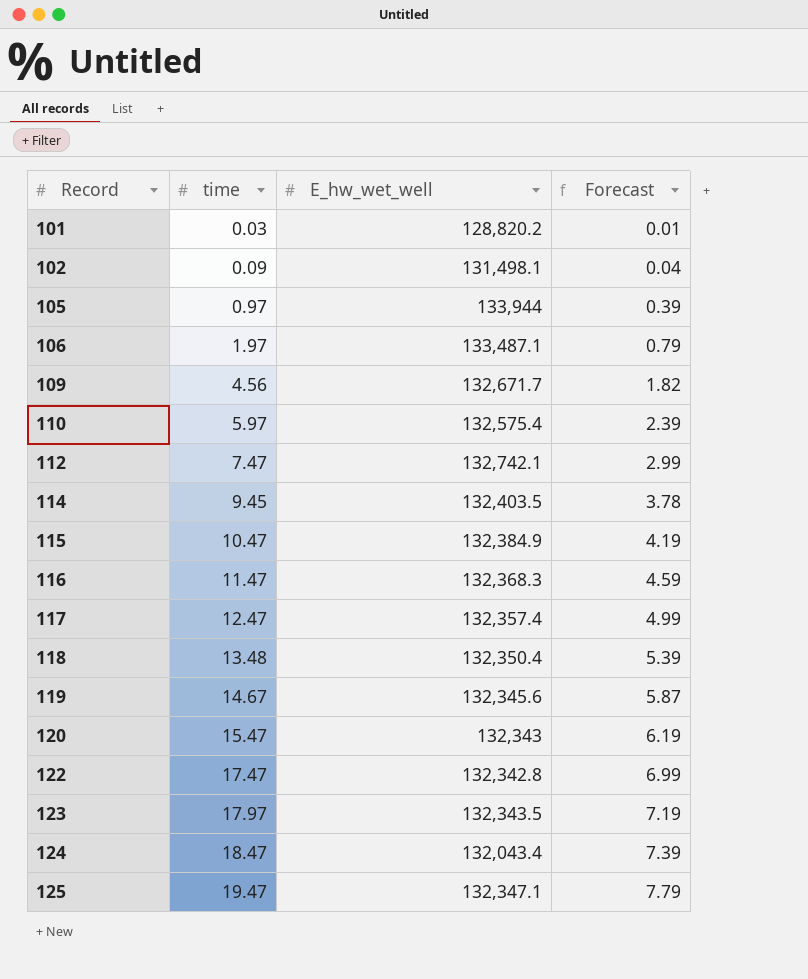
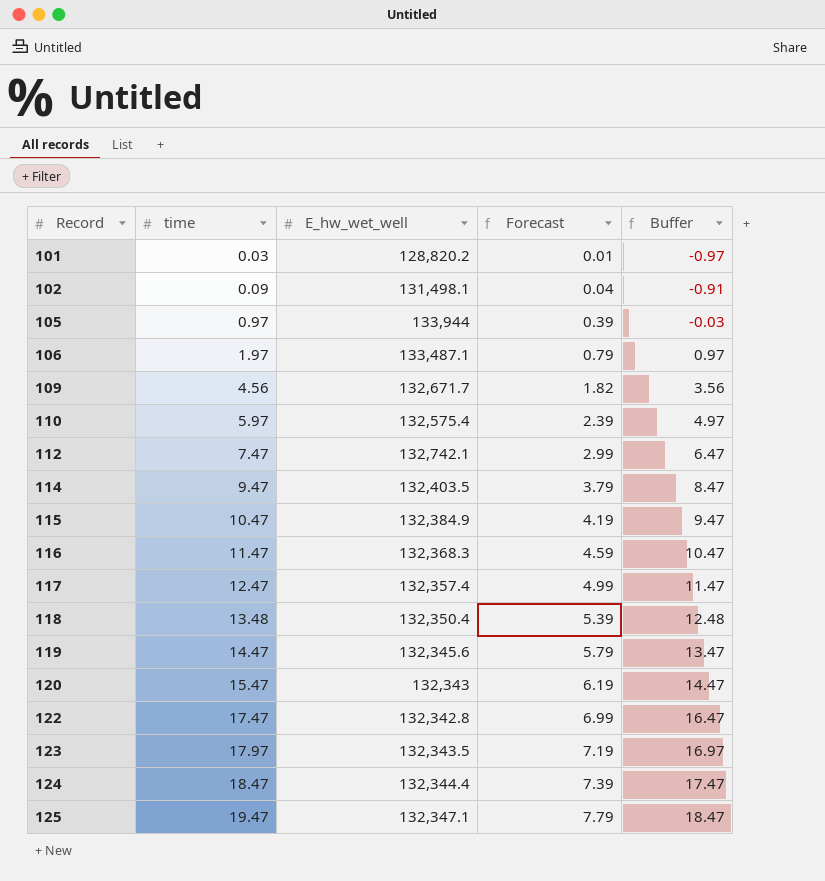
column Buffer | formula: none -> [time] - 1
114 | time: 9.45 -> 9.47
114 | Forecast: 3.78 -> 3.79
119 | time: 14.67 -> 14.47
119 | Forecast: 5.87 -> 5.79
124 | E_hw_wet_well: 132,043.4 -> 132,344.4

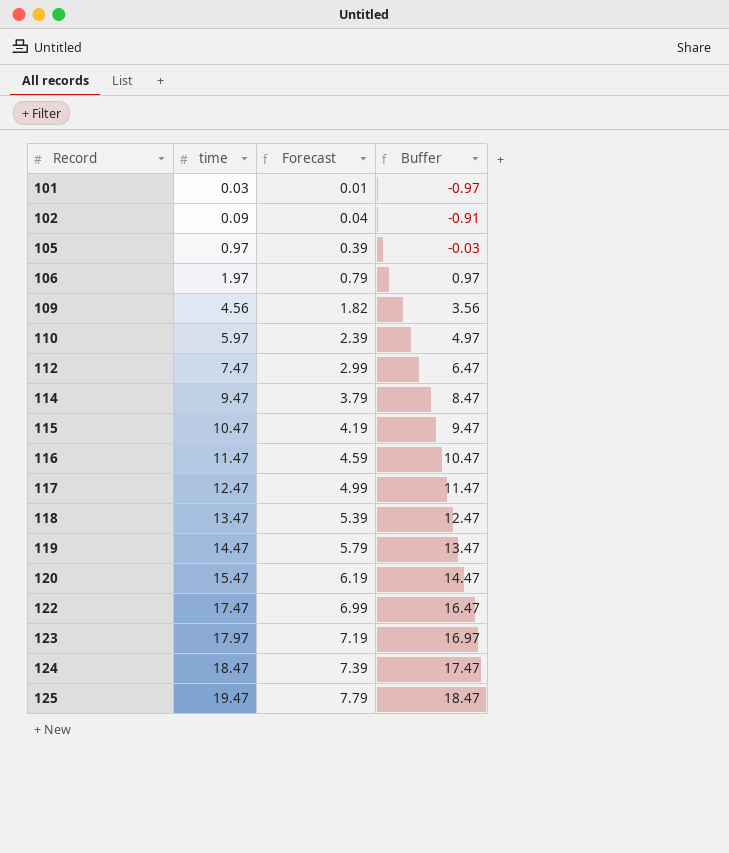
column E_hw_wet_well | position: 3 -> none
118 | time: 13.48 -> 13.47
118 | Buffer: 12.48 -> 12.47

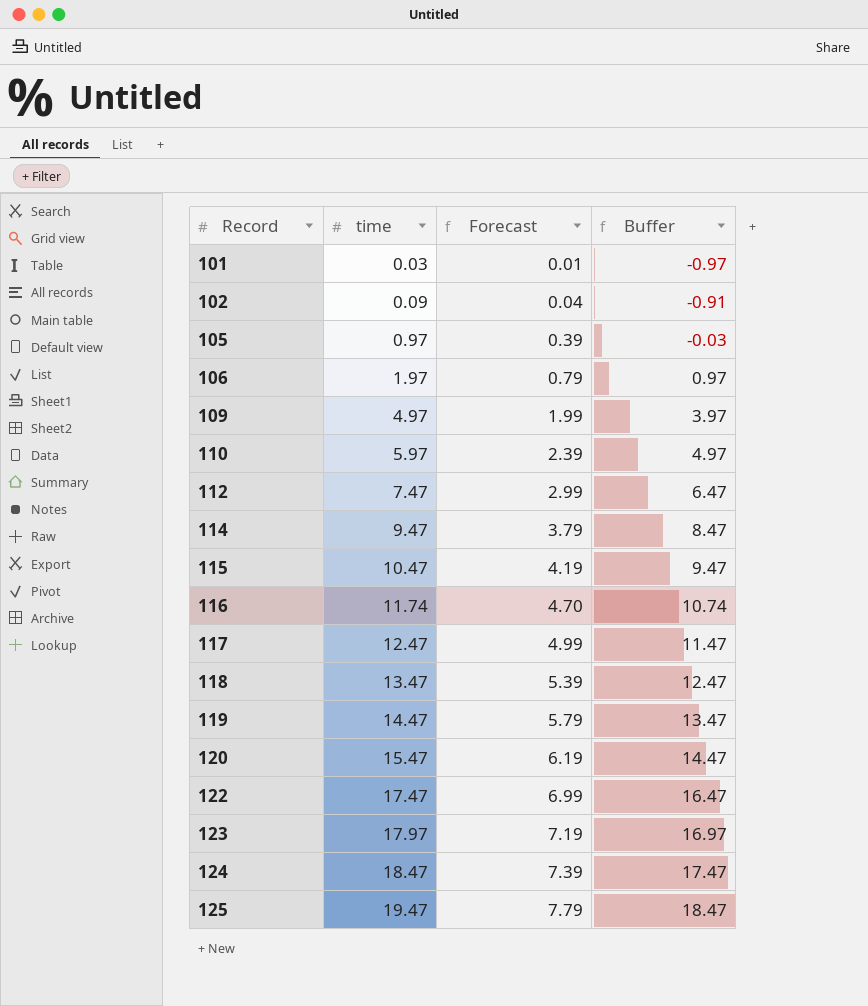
109 | time: 4.56 -> 4.97
109 | Forecast: 1.82 -> 1.99
109 | Buffer: 3.56 -> 3.97
116 | time: 11.47 -> 11.74
116 | Forecast: 4.59 -> 4.70
116 | Buffer: 10.47 -> 10.74

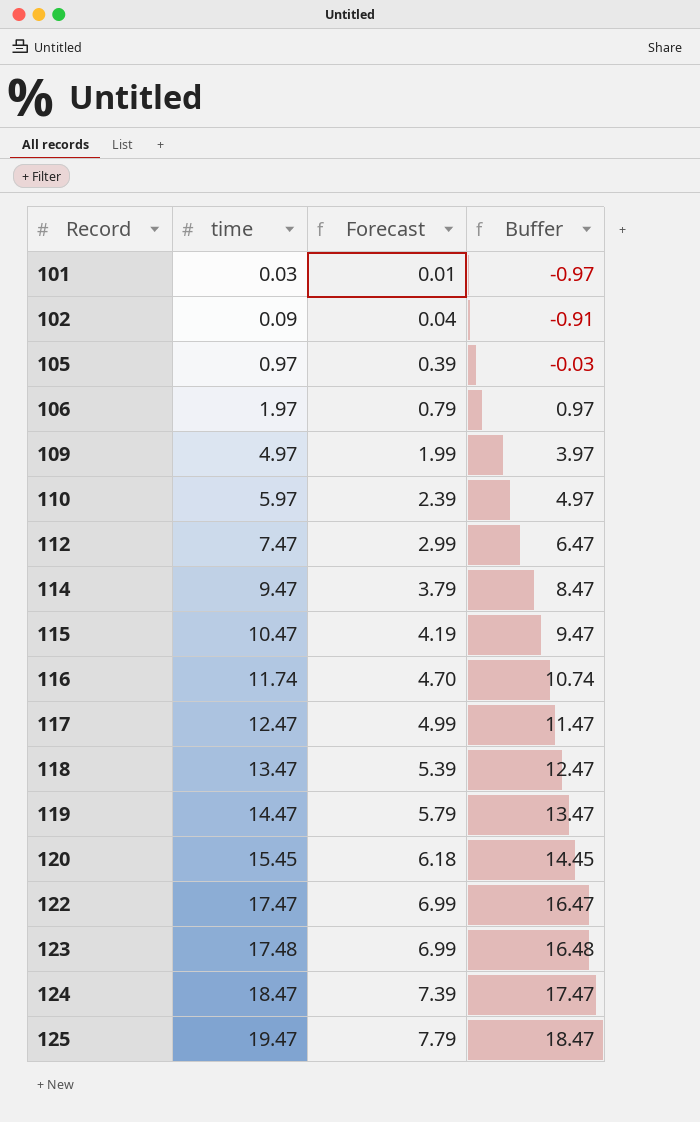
120 | time: 15.47 -> 15.45
120 | Forecast: 6.19 -> 6.18
120 | Buffer: 14.47 -> 14.45
123 | time: 17.97 -> 17.48
123 | Forecast: 7.19 -> 6.99
123 | Buffer: 16.97 -> 16.48

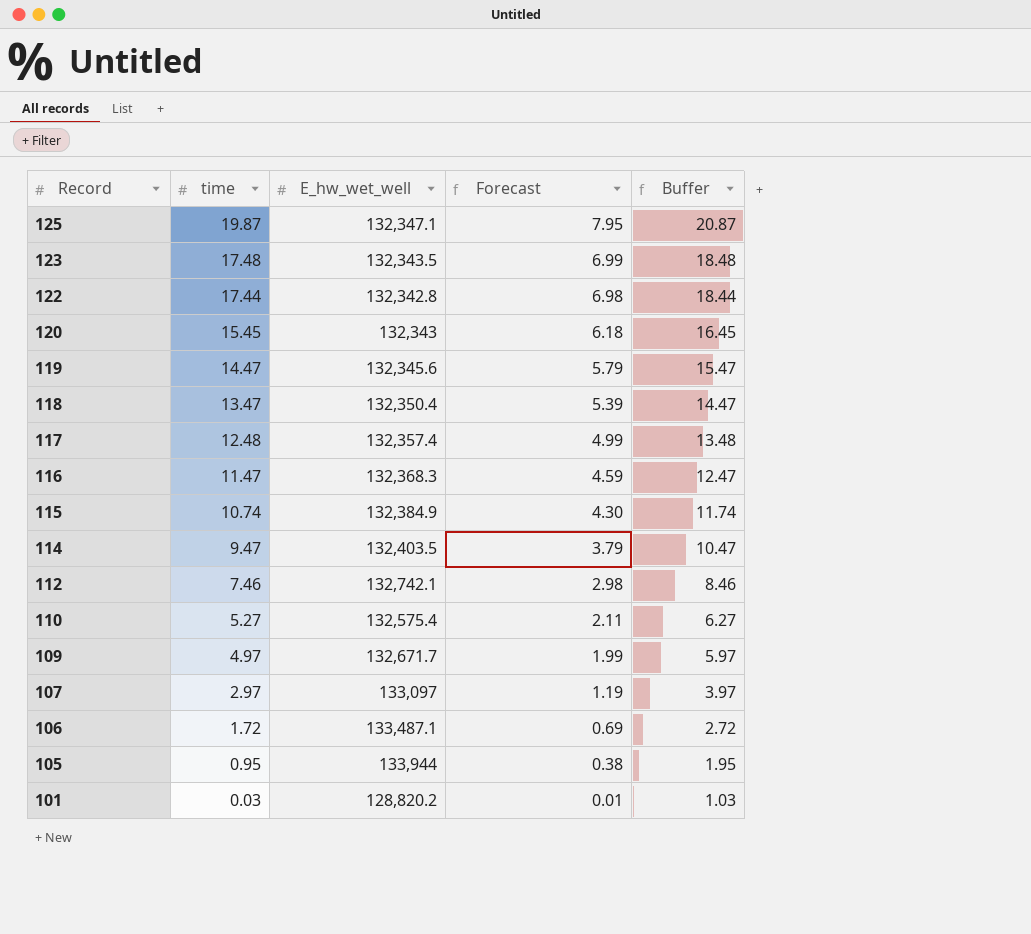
row order: Record ascending -> Record descending
column E_hw_wet_well | position: none -> 3
column Buffer | formula: [time] - 1 -> [time] + 1
row 102: 0.09 | 0.04 | -0.91 -> none
row 124: 18.47 | 7.39 | 17.47 -> none
125 | time: 19.47 -> 19.87
125 | Forecast: 7.79 -> 7.95
122 | time: 17.47 -> 17.44
122 | Forecast: 6.99 -> 6.98
117 | time: 12.47 -> 12.48
116 | time: 11.74 -> 11.47
116 | Forecast: 4.70 -> 4.59
115 | time: 10.47 -> 10.74
115 | Forecast: 4.19 -> 4.30
112 | time: 7.47 -> 7.46
112 | Forecast: 2.99 -> 2.98
110 | time: 5.97 -> 5.27
110 | Forecast: 2.39 -> 2.11
row 107: none -> 2.97 | 133,097 | 1.19 | 3.97
106 | time: 1.97 -> 1.72
106 | Forecast: 0.79 -> 0.69
105 | time: 0.97 -> 0.95
105 | Forecast: 0.39 -> 0.38

